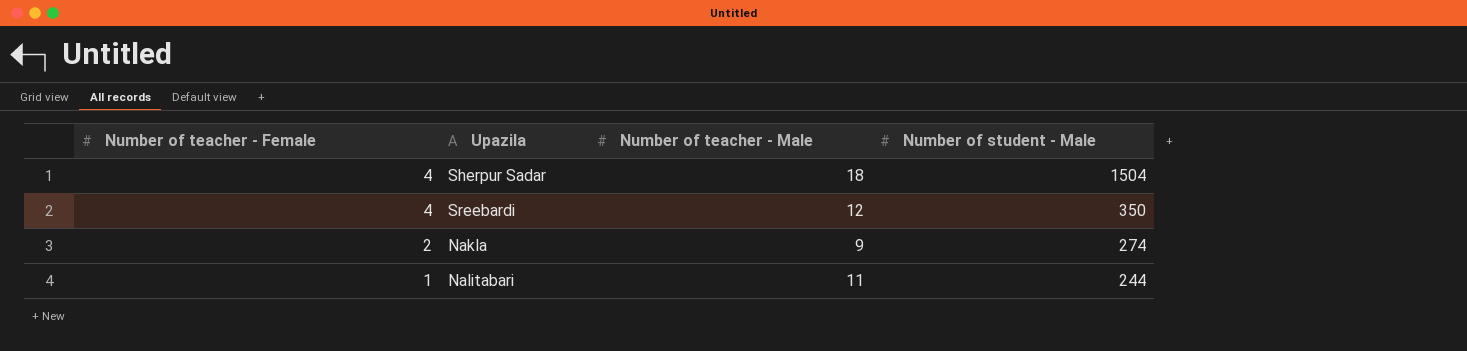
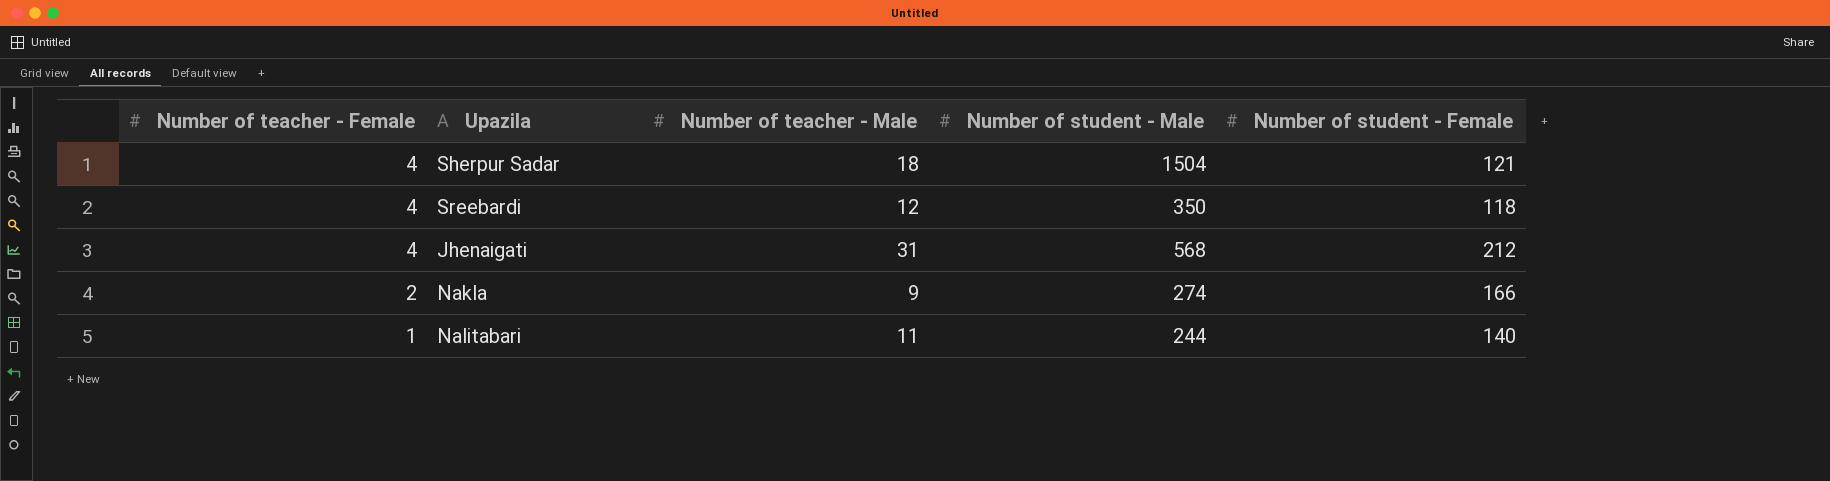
column Number of student - Female | position: none -> 5
row Jhenaigati: none -> 4 | 31 | 568 | 212

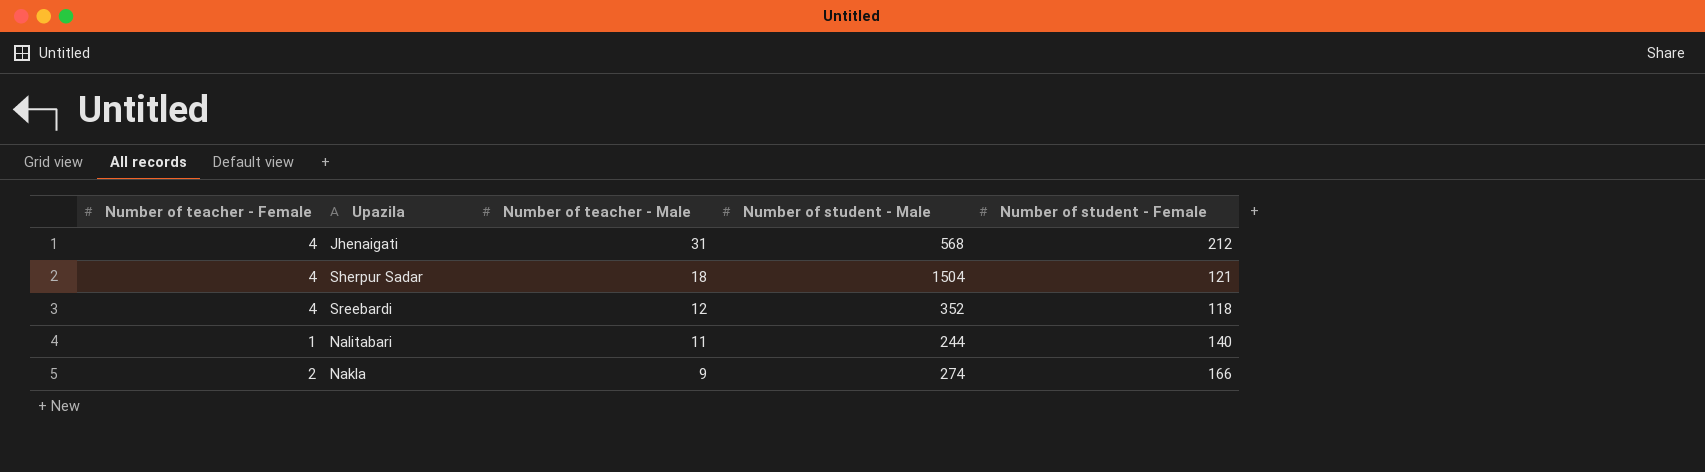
row order: Number of teacher - Female descending -> Number of teacher - Male descending
Sreebardi | Number of student - Male: 350 -> 352

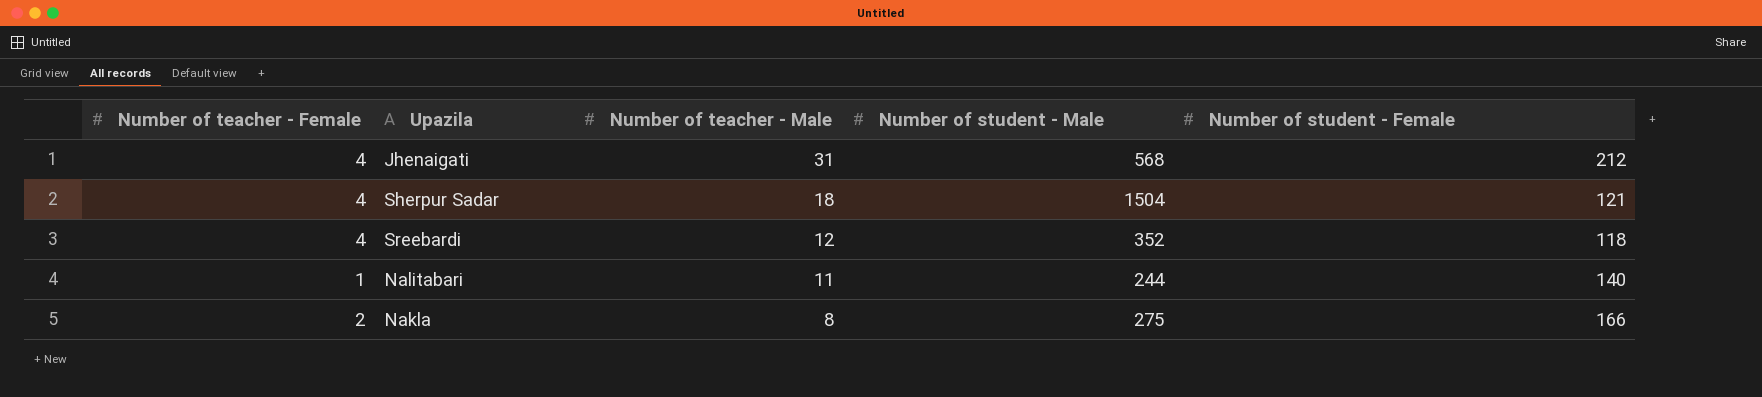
Nakla | Number of teacher - Male: 9 -> 8
Nakla | Number of student - Male: 274 -> 275

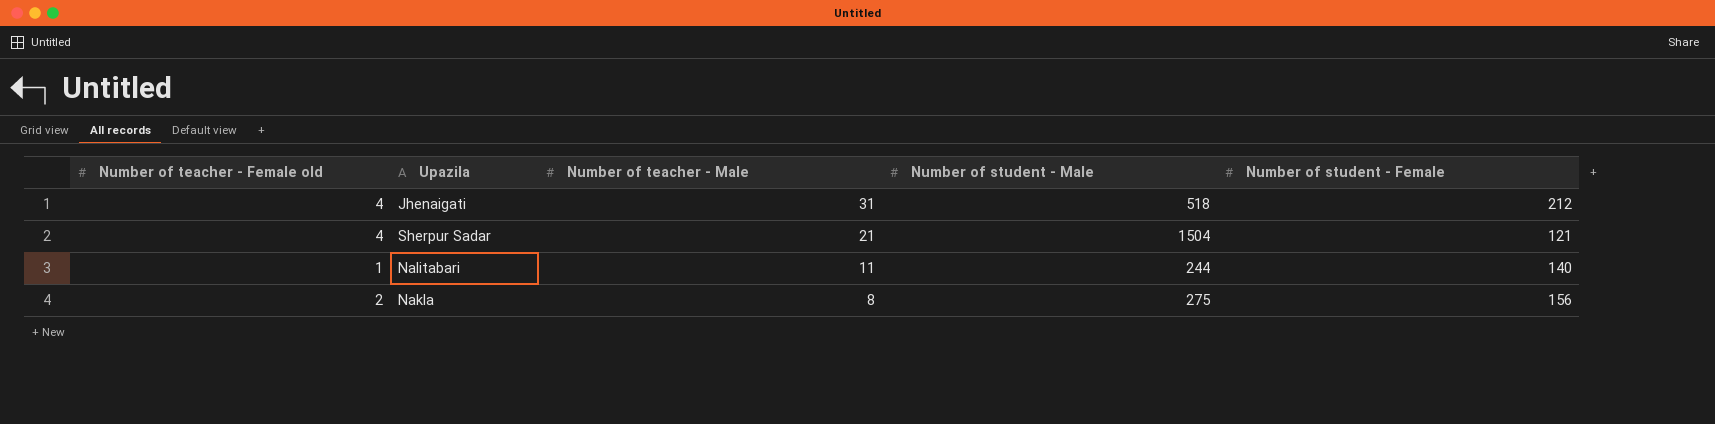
column name: Number of teacher - Female -> Number of teacher - Female old
row Sreebardi: 4 | 12 | 352 | 118 -> none
Jhenaigati | Number of student - Male: 568 -> 518
Sherpur Sadar | Number of teacher - Male: 18 -> 21
Nakla | Number of student - Female: 166 -> 156

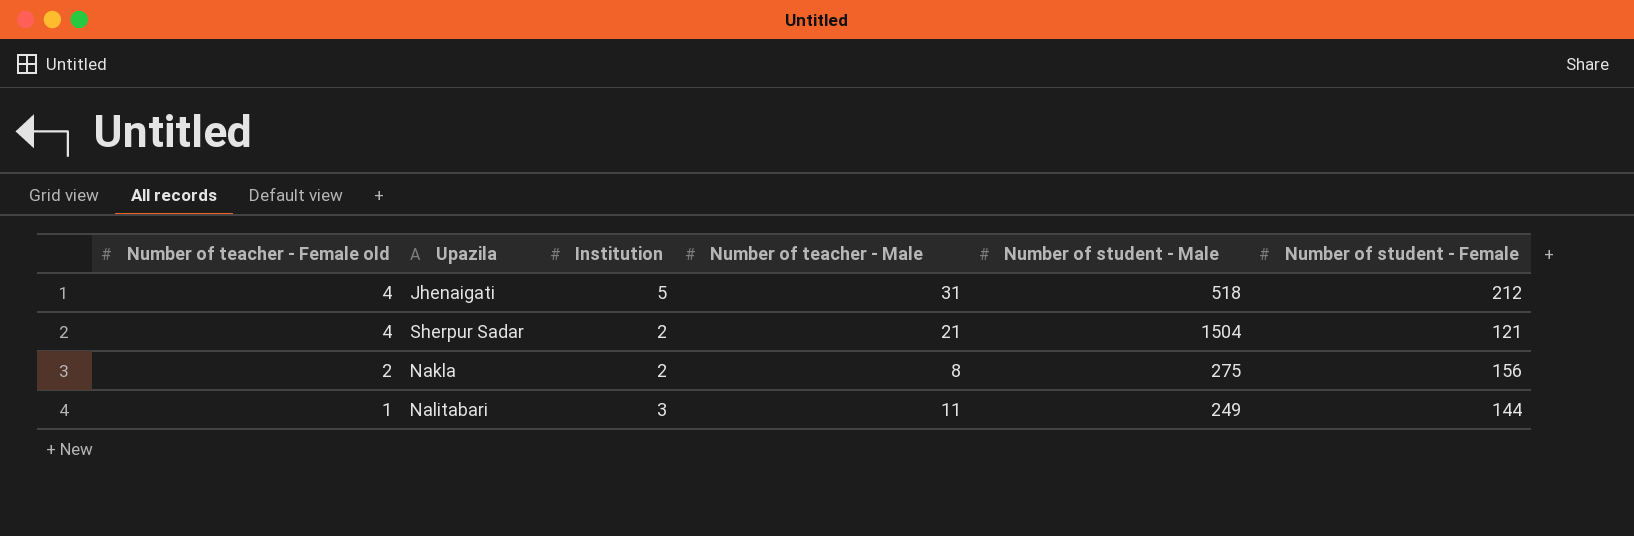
row order: Number of teacher - Male descending -> Number of teacher - Female old descending
column Institution | position: none -> 3
Nalitabari | Number of student - Male: 244 -> 249
Nalitabari | Number of student - Female: 140 -> 144

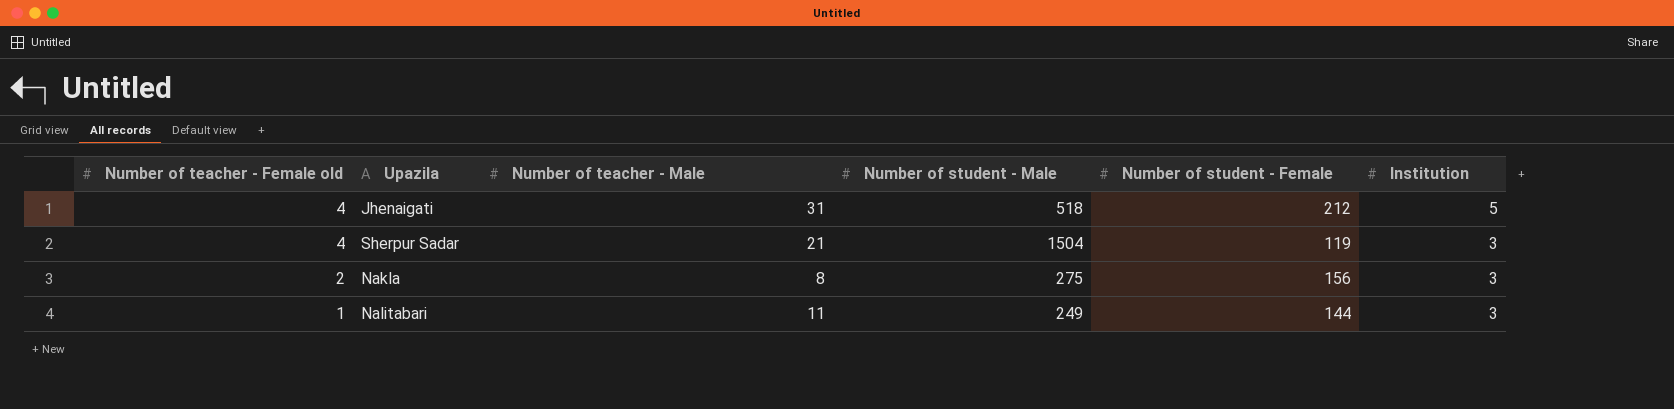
column Institution | position: 3 -> 6
Sherpur Sadar | Number of student - Female: 121 -> 119
Sherpur Sadar | Institution: 2 -> 3
Nakla | Institution: 2 -> 3

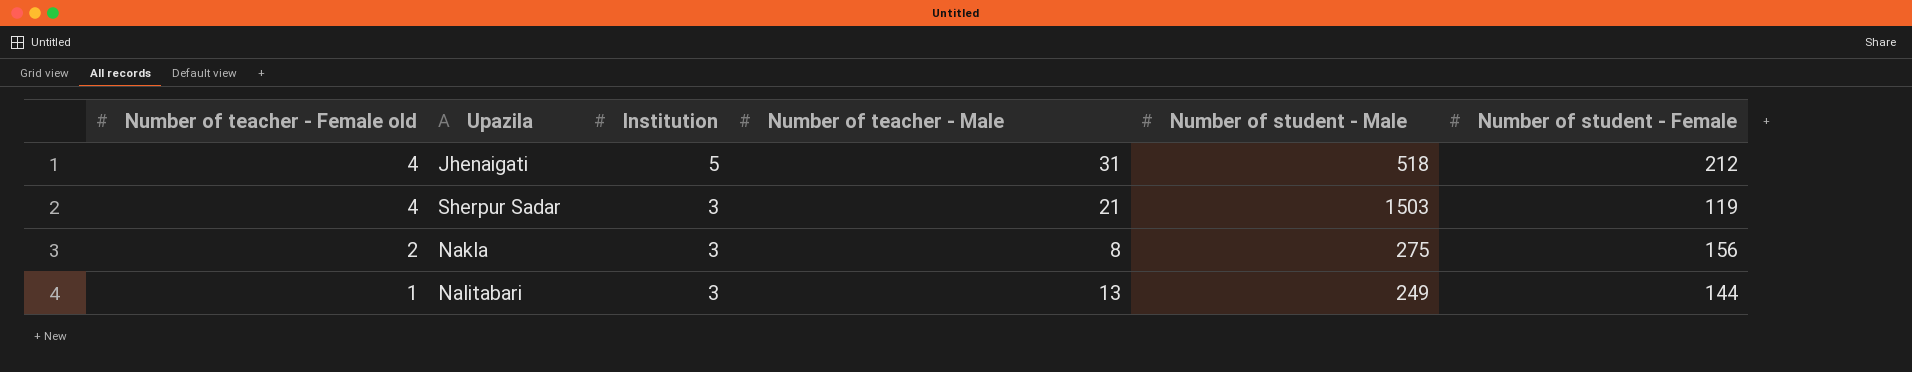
column Institution | position: 6 -> 3
Sherpur Sadar | Number of student - Male: 1504 -> 1503
Nalitabari | Number of teacher - Male: 11 -> 13

